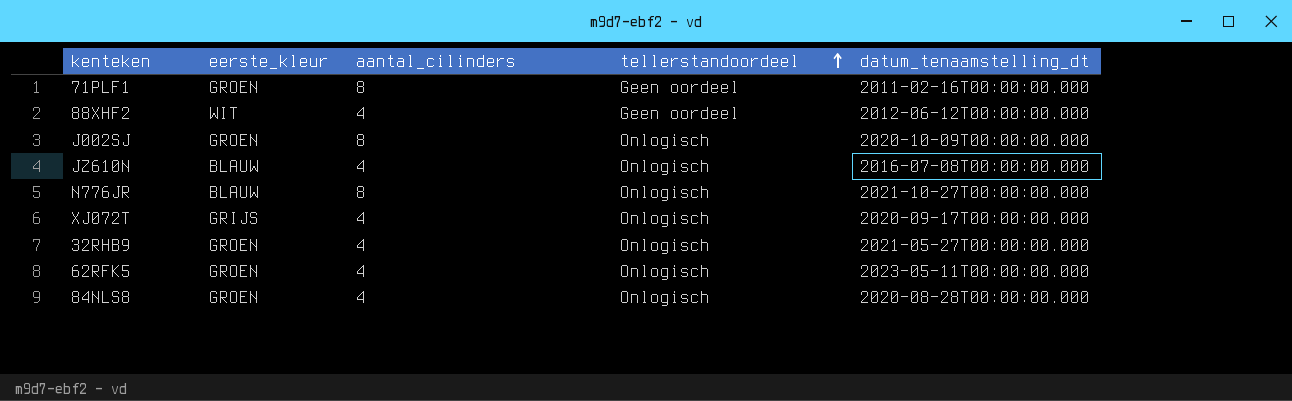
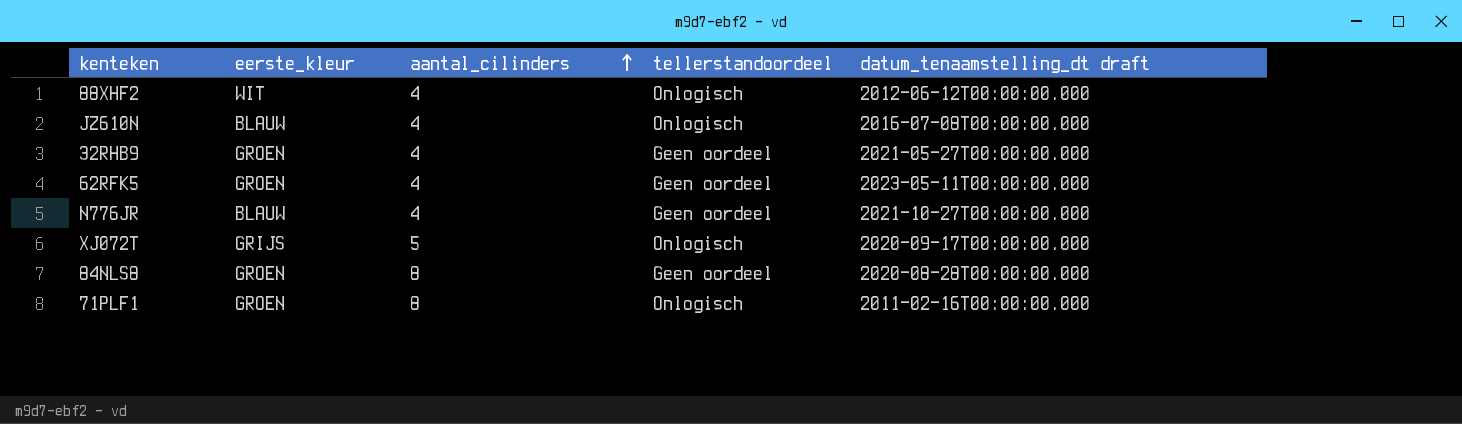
row order: tellerstandoordeel ascending -> aantal_cilinders ascending
column name: datum_tenaamstelling_dt -> datum_tenaamstelling_dt draft
row J002SJ: GROEN | 8 | Onlogisch | 2020-10-09T00:00:00.000 -> none
88XHF2 | tellerstandoordeel: Geen oordeel -> Onlogisch
32RHB9 | tellerstandoordeel: Onlogisch -> Geen oordeel
62RFK5 | tellerstandoordeel: Onlogisch -> Geen oordeel
N776JR | aantal_cilinders: 8 -> 4
N776JR | tellerstandoordeel: Onlogisch -> Geen oordeel
XJ072T | aantal_cilinders: 4 -> 5
84NLS8 | aantal_cilinders: 4 -> 8
84NLS8 | tellerstandoordeel: Onlogisch -> Geen oordeel
71PLF1 | tellerstandoordeel: Geen oordeel -> Onlogisch

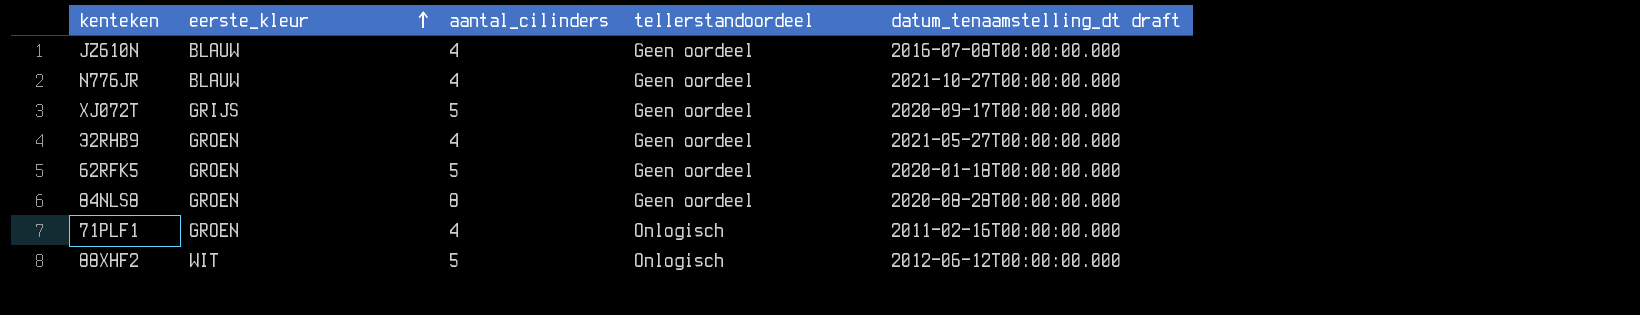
row order: aantal_cilinders ascending -> eerste_kleur ascending
JZ610N | tellerstandoordeel: Onlogisch -> Geen oordeel
XJ072T | tellerstandoordeel: Onlogisch -> Geen oordeel
62RFK5 | aantal_cilinders: 4 -> 5
62RFK5 | datum_tenaamstelling_dt draft: 2023-05-11T00:00:00.000 -> 2020-01-18T00:00:00.000
71PLF1 | aantal_cilinders: 8 -> 4
88XHF2 | aantal_cilinders: 4 -> 5

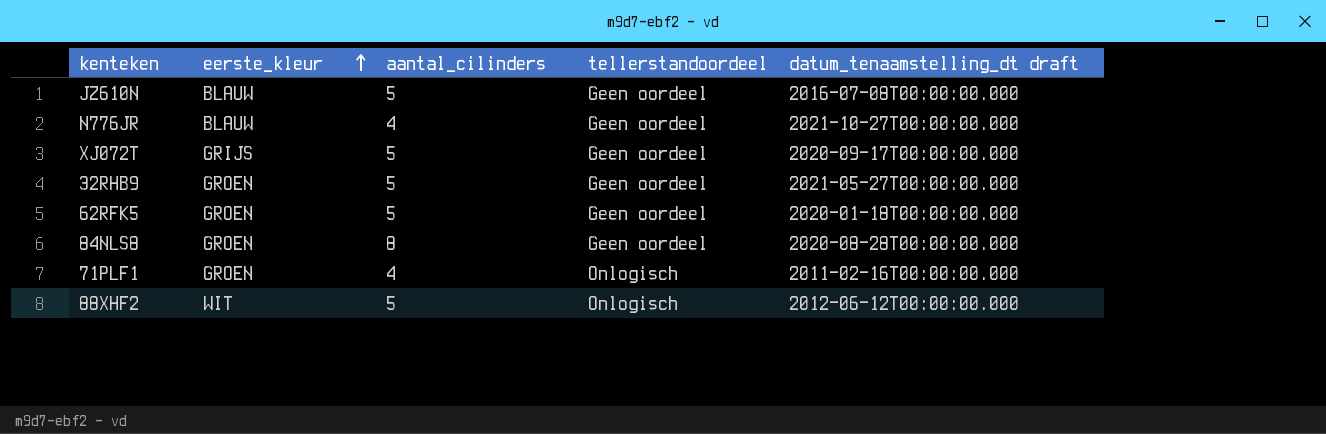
JZ610N | aantal_cilinders: 4 -> 5
32RHB9 | aantal_cilinders: 4 -> 5

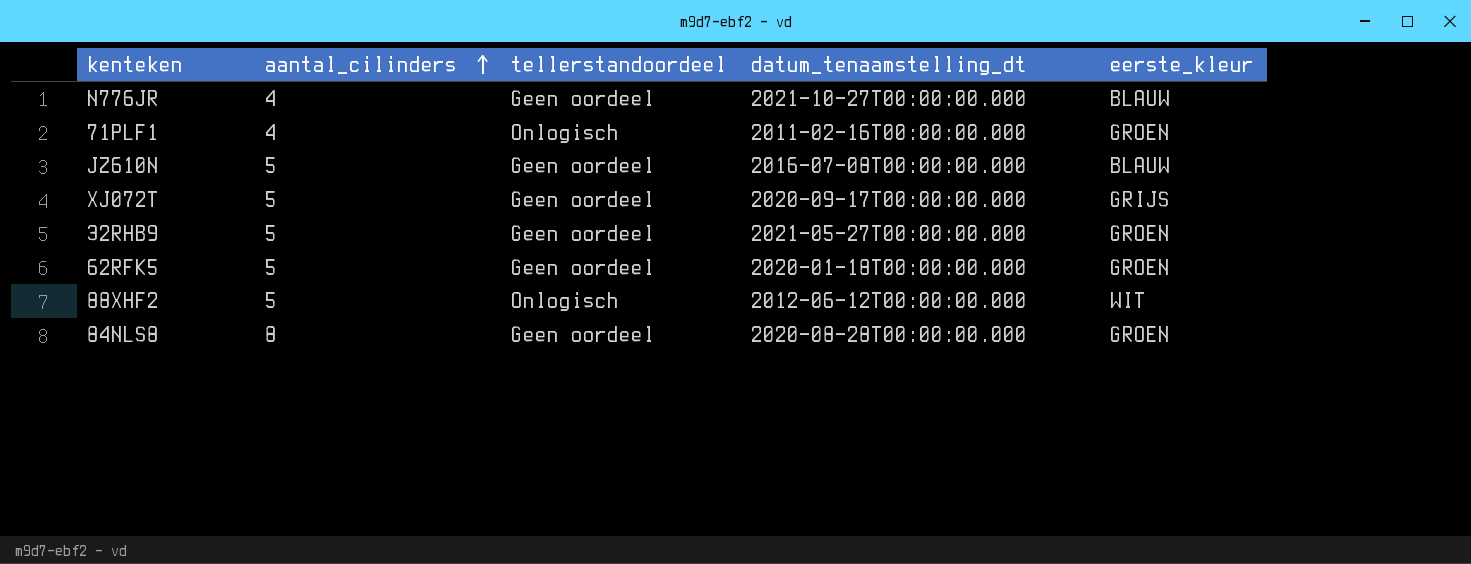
row order: eerste_kleur ascending -> aantal_cilinders ascending
column name: datum_tenaamstelling_dt draft -> datum_tenaamstelling_dt
column eerste_kleur | position: 2 -> 5

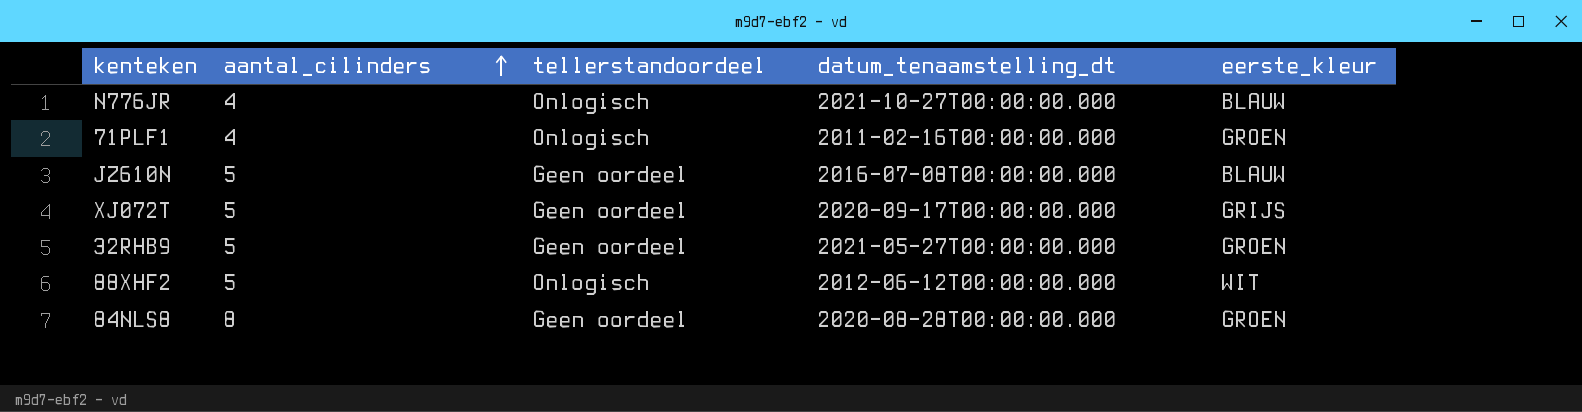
row 62RFK5: 5 | Geen oordeel | 2020-01-18T00:00:00.000 | GROEN -> none
N776JR | tellerstandoordeel: Geen oordeel -> Onlogisch

